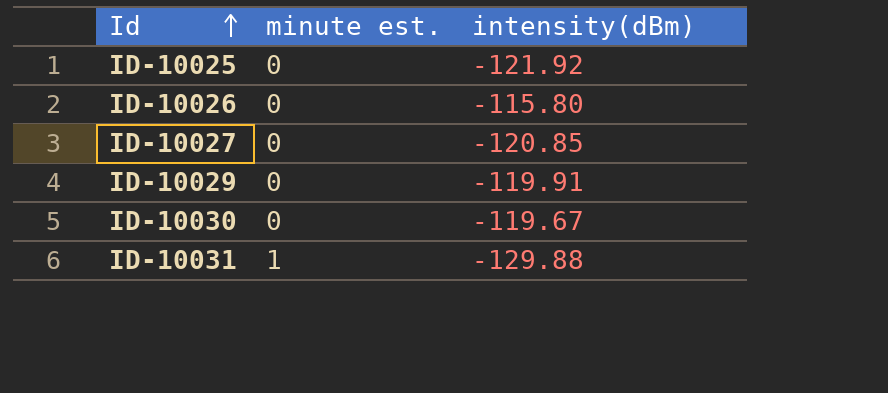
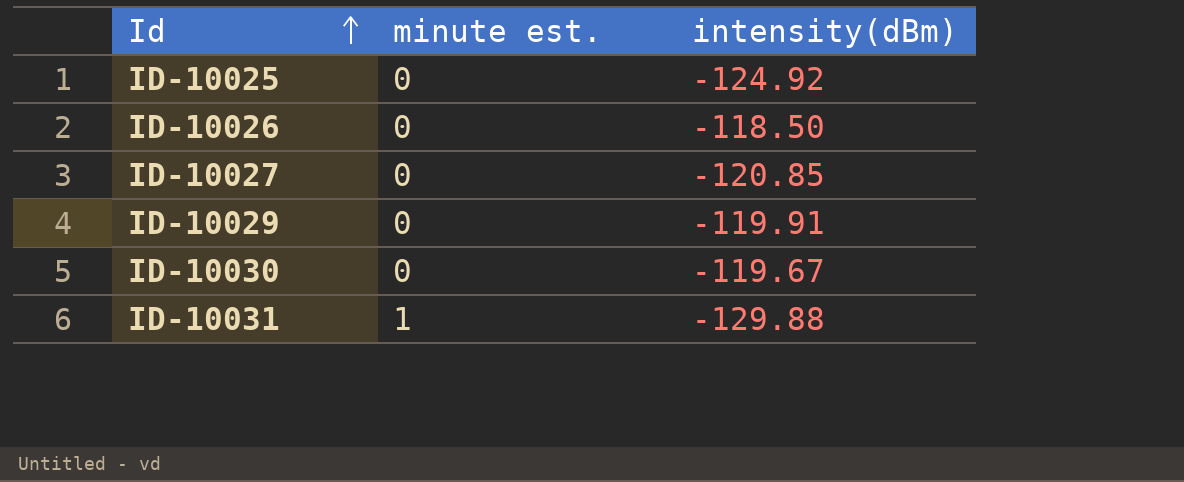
ID-10025 | intensity(dBm): -121.92 -> -124.92
ID-10026 | intensity(dBm): -115.80 -> -118.50

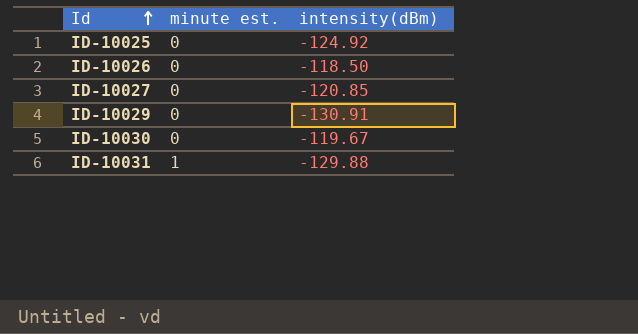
ID-10029 | intensity(dBm): -119.91 -> -130.91

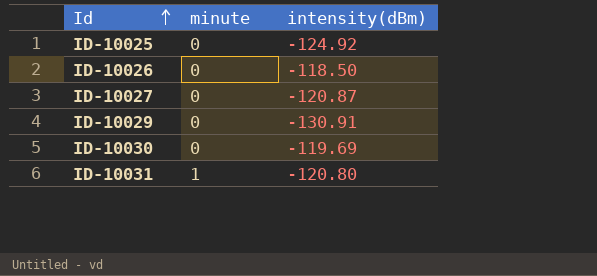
column name: minute est. -> minute
ID-10027 | intensity(dBm): -120.85 -> -120.87
ID-10030 | intensity(dBm): -119.67 -> -119.69
ID-10031 | intensity(dBm): -129.88 -> -120.80

